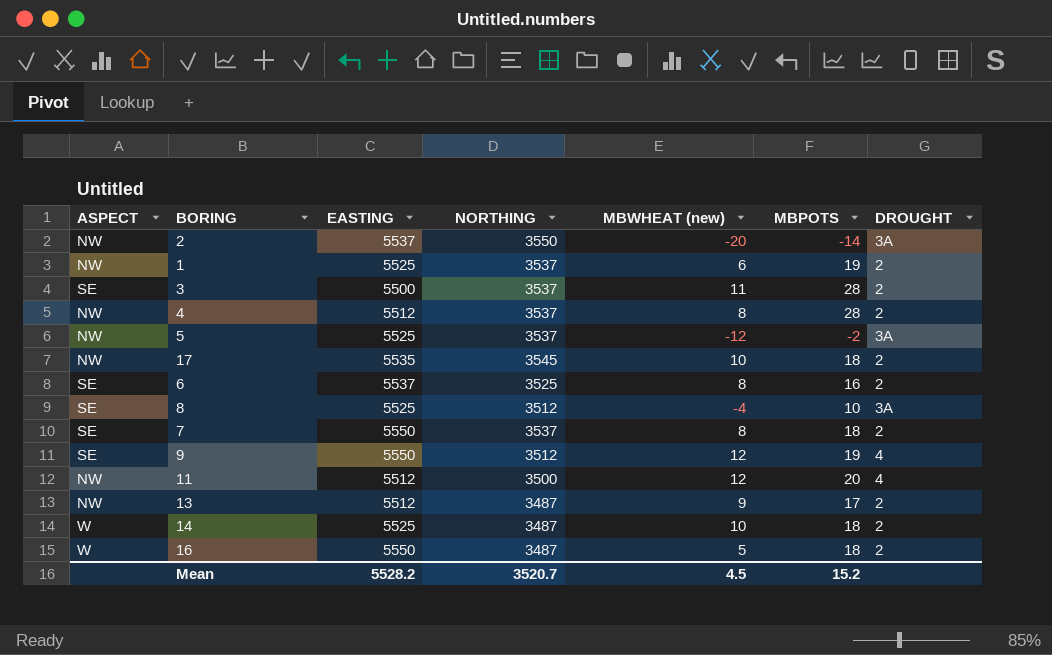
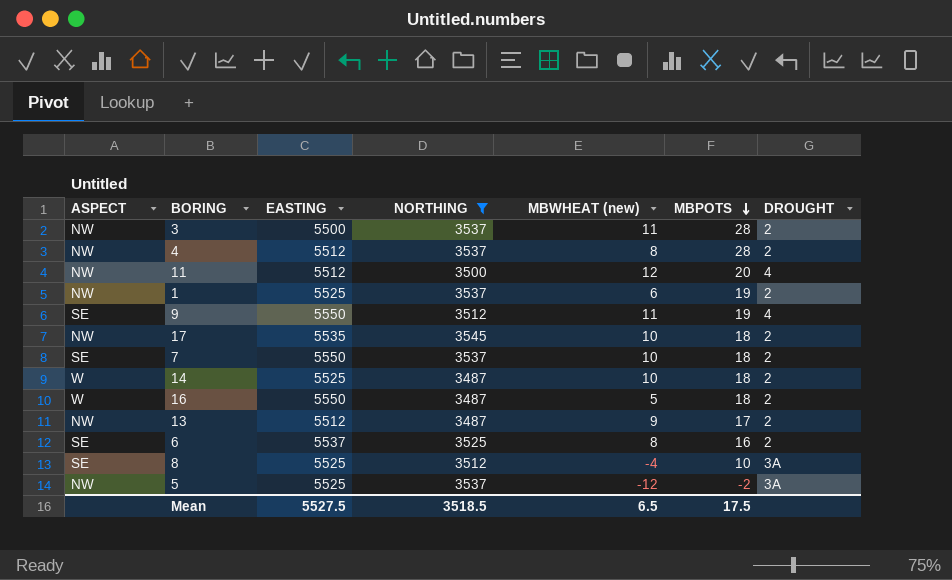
filter: none -> NORTHING != 3550
row order: none -> MBPOTS descending
3 | ASPECT: SE -> NW
9 | MBWHEAT (new): 12 -> 11
7 | MBWHEAT (new): 8 -> 10
Mean | EASTING: 5528.2 -> 5527.5
Mean | NORTHING: 3520.7 -> 3518.5
Mean | MBWHEAT (new): 4.5 -> 6.5
Mean | MBPOTS: 15.2 -> 17.5

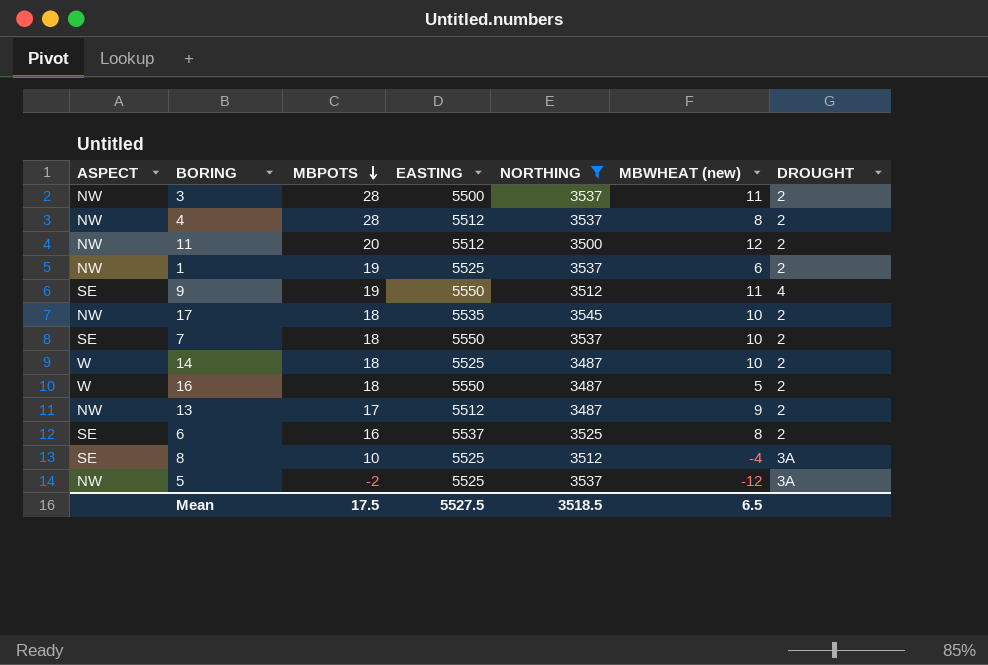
column MBPOTS | position: 6 -> 3
11 | DROUGHT: 4 -> 2

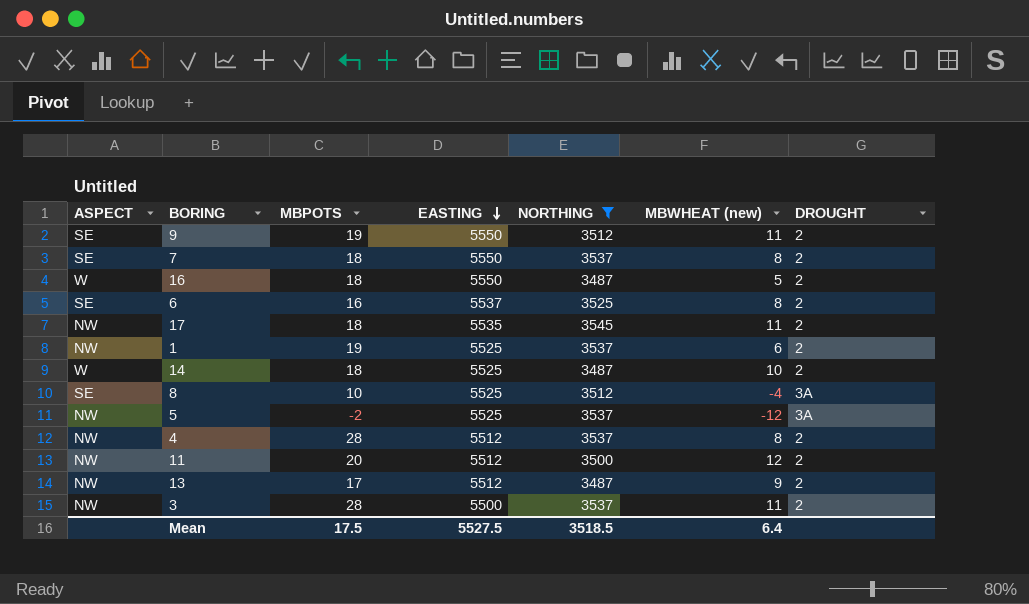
row order: MBPOTS descending -> EASTING descending
9 | DROUGHT: 4 -> 2
7 | MBWHEAT (new): 10 -> 8
17 | MBWHEAT (new): 10 -> 11
Mean | MBWHEAT (new): 6.5 -> 6.4

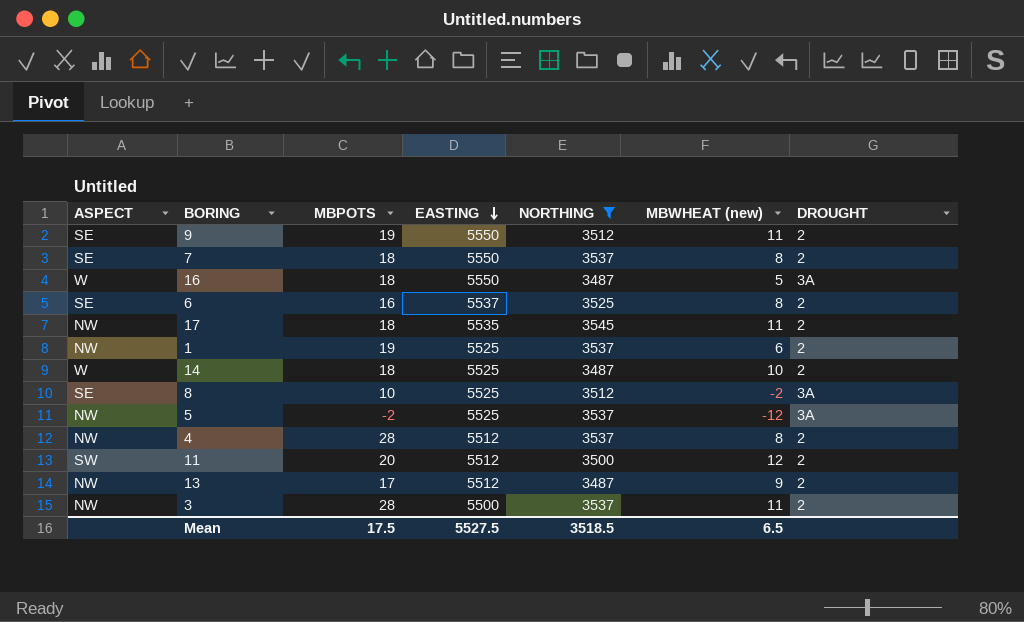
16 | DROUGHT: 2 -> 3A
8 | MBWHEAT (new): -4 -> -2
11 | ASPECT: NW -> SW
Mean | MBWHEAT (new): 6.4 -> 6.5

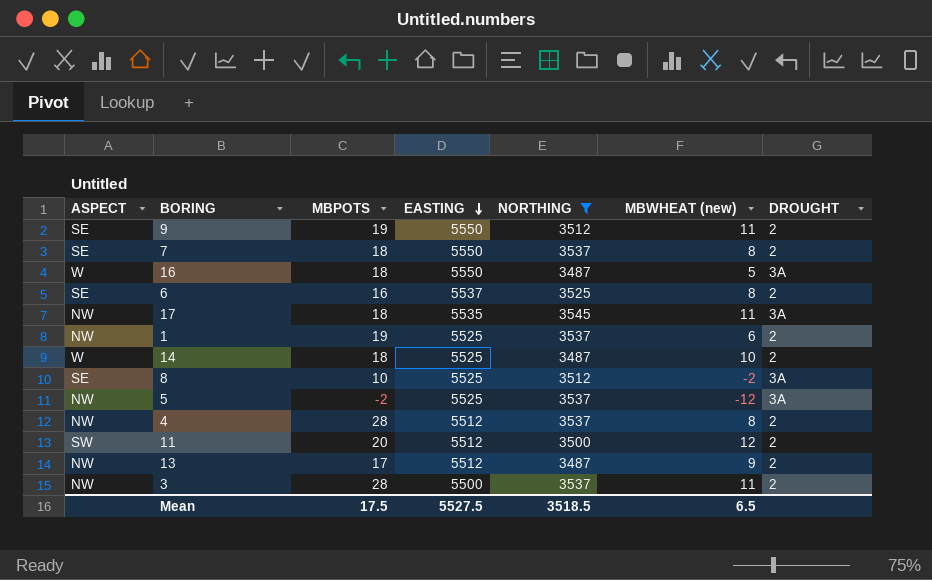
17 | DROUGHT: 2 -> 3A

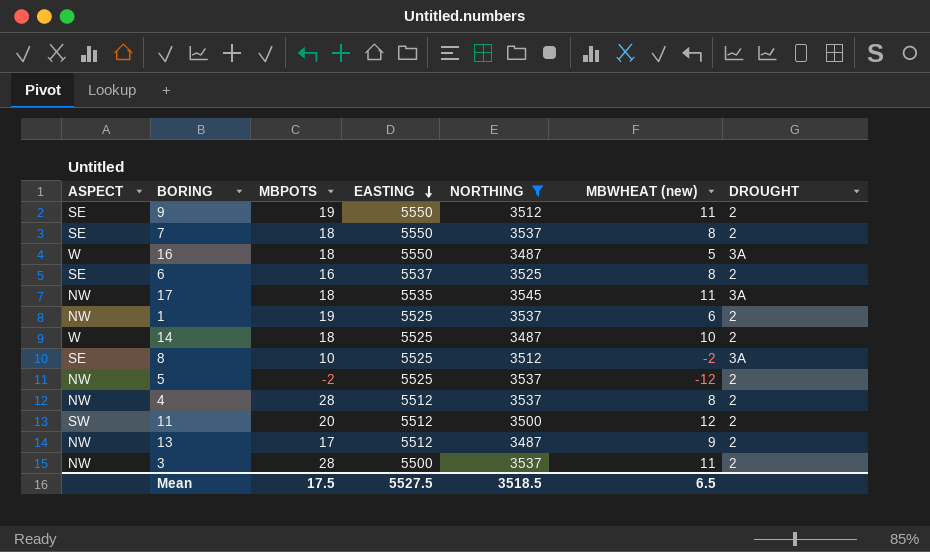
5 | DROUGHT: 3A -> 2

